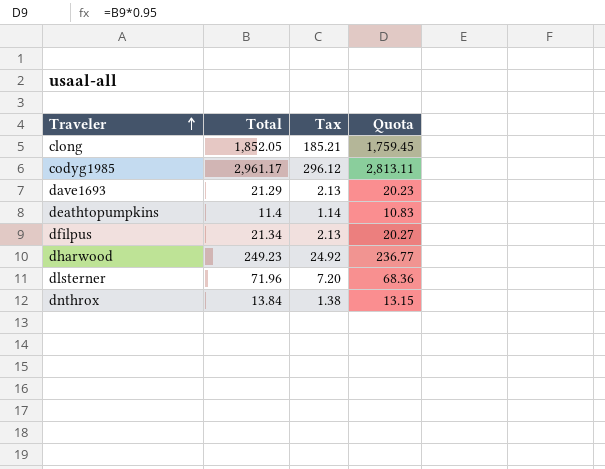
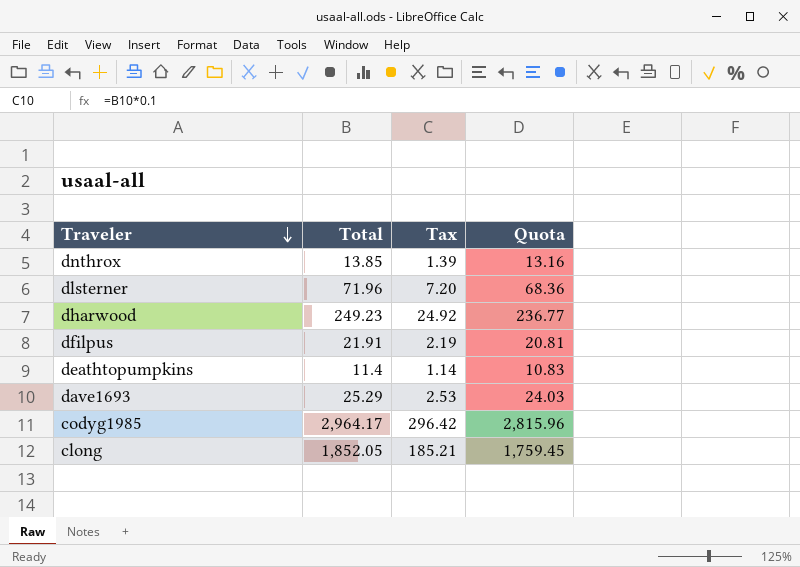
row order: Traveler ascending -> Traveler descending
dnthrox | Total: 13.84 -> 13.85
dnthrox | Tax: 1.38 -> 1.39
dnthrox | Quota: 13.15 -> 13.16
dfilpus | Total: 21.34 -> 21.91
dfilpus | Tax: 2.13 -> 2.19
dfilpus | Quota: 20.27 -> 20.81
dave1693 | Total: 21.29 -> 25.29
dave1693 | Tax: 2.13 -> 2.53
dave1693 | Quota: 20.23 -> 24.03
codyg1985 | Total: 2,961.17 -> 2,964.17
codyg1985 | Tax: 296.12 -> 296.42
codyg1985 | Quota: 2,813.11 -> 2,815.96

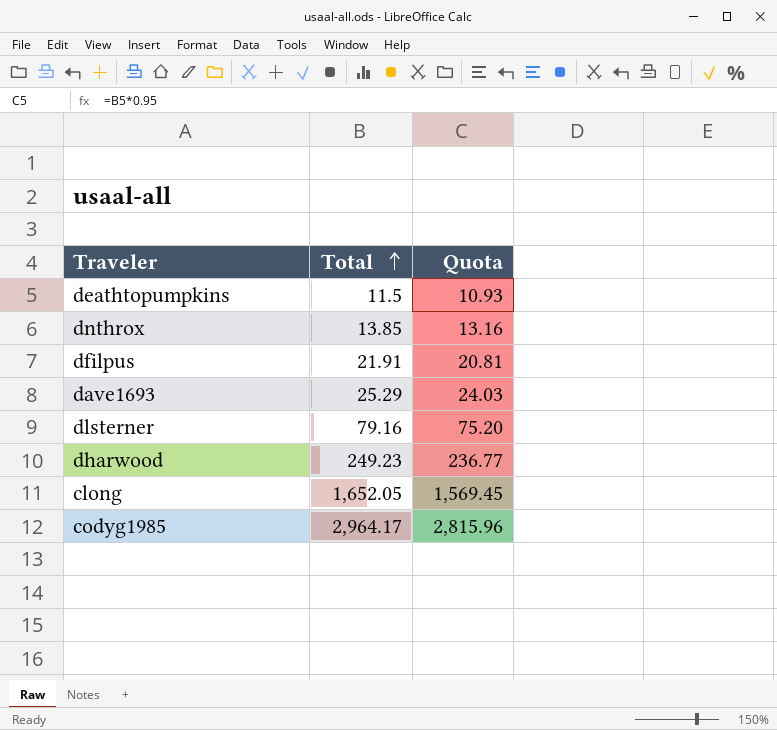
row order: Traveler descending -> Total ascending
column Tax | formula: [Total] * 0.1 -> none
deathtopumpkins | Total: 11.4 -> 11.5
deathtopumpkins | Quota: 10.83 -> 10.93
dlsterner | Total: 71.96 -> 79.16
dlsterner | Quota: 68.36 -> 75.20
clong | Total: 1,852.05 -> 1,652.05
clong | Quota: 1,759.45 -> 1,569.45

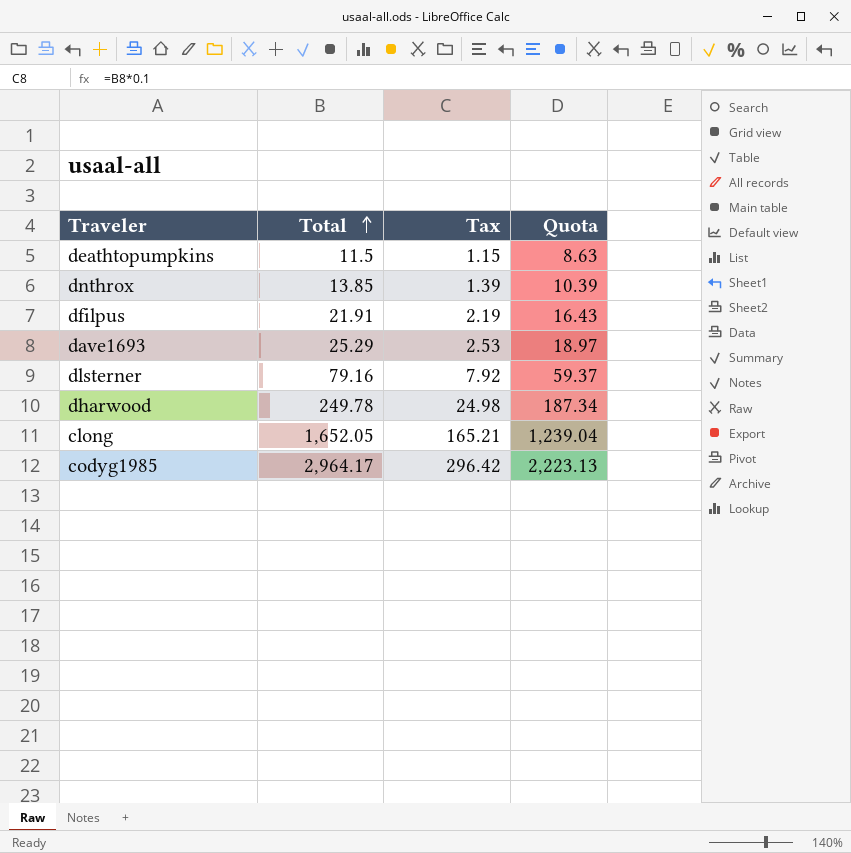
column Tax | formula: none -> [Total] * 0.1
column Quota | formula: [Total] * 0.95 -> [Total] * 0.75
dharwood | Total: 249.23 -> 249.78

